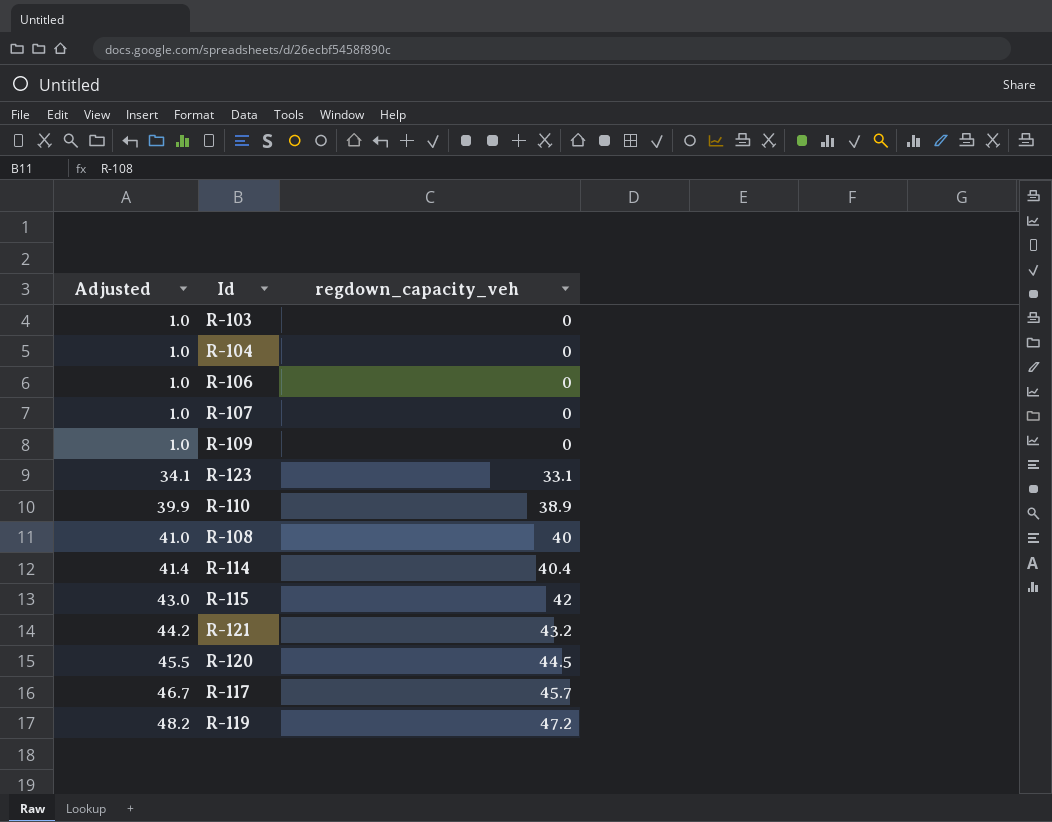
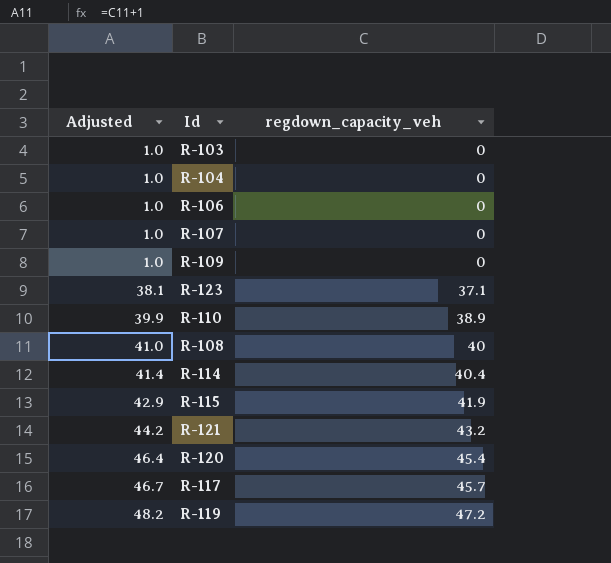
R-123 | Adjusted: 34.1 -> 38.1
R-123 | regdown_capacity_veh: 33.1 -> 37.1
R-115 | Adjusted: 43.0 -> 42.9
R-115 | regdown_capacity_veh: 42 -> 41.9
R-120 | Adjusted: 45.5 -> 46.4
R-120 | regdown_capacity_veh: 44.5 -> 45.4

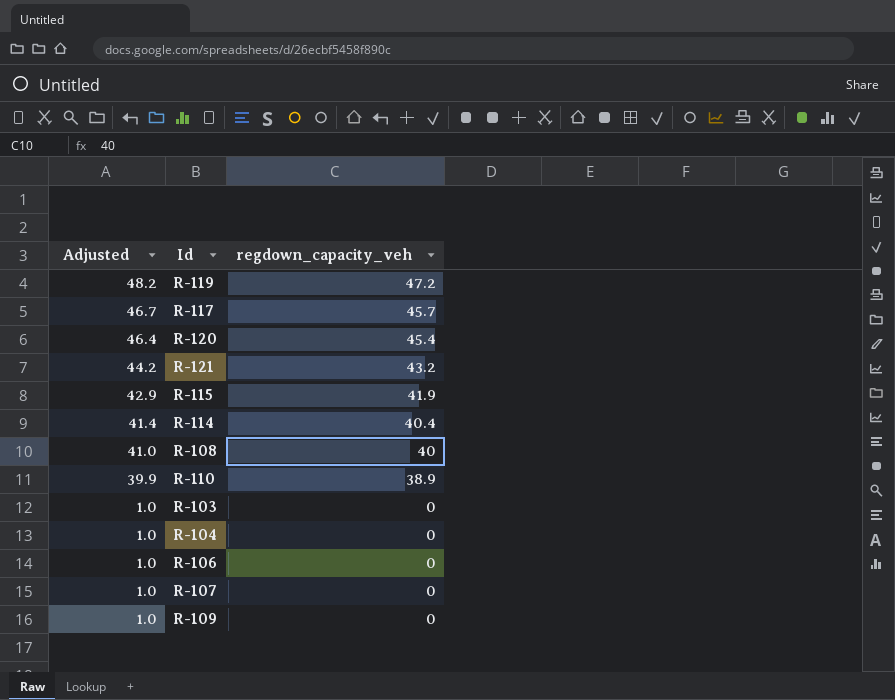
row order: Adjusted ascending -> Adjusted descending
row R-123: 38.1 | 37.1 -> none

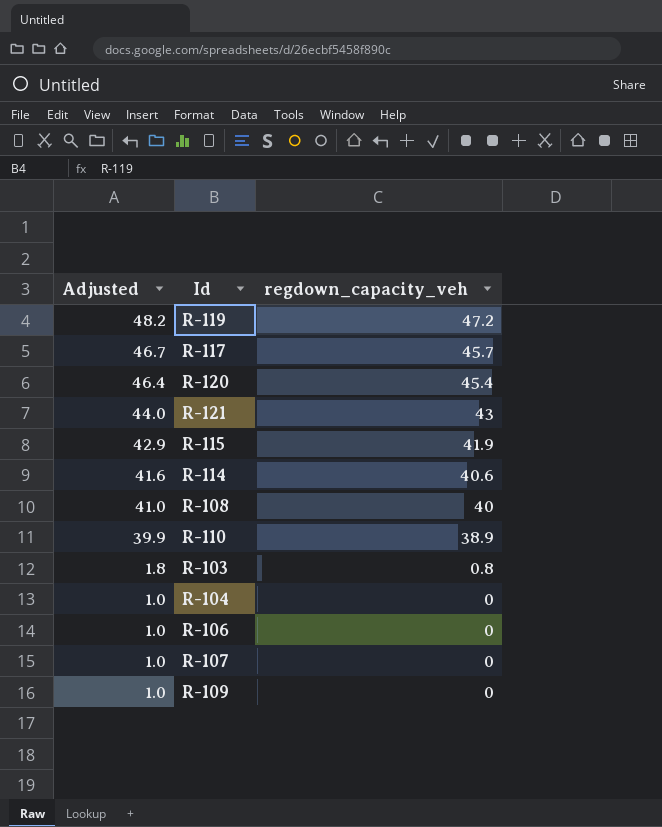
R-121 | Adjusted: 44.2 -> 44.0
R-121 | regdown_capacity_veh: 43.2 -> 43
R-114 | Adjusted: 41.4 -> 41.6
R-114 | regdown_capacity_veh: 40.4 -> 40.6
R-103 | Adjusted: 1.0 -> 1.8
R-103 | regdown_capacity_veh: 0 -> 0.8

